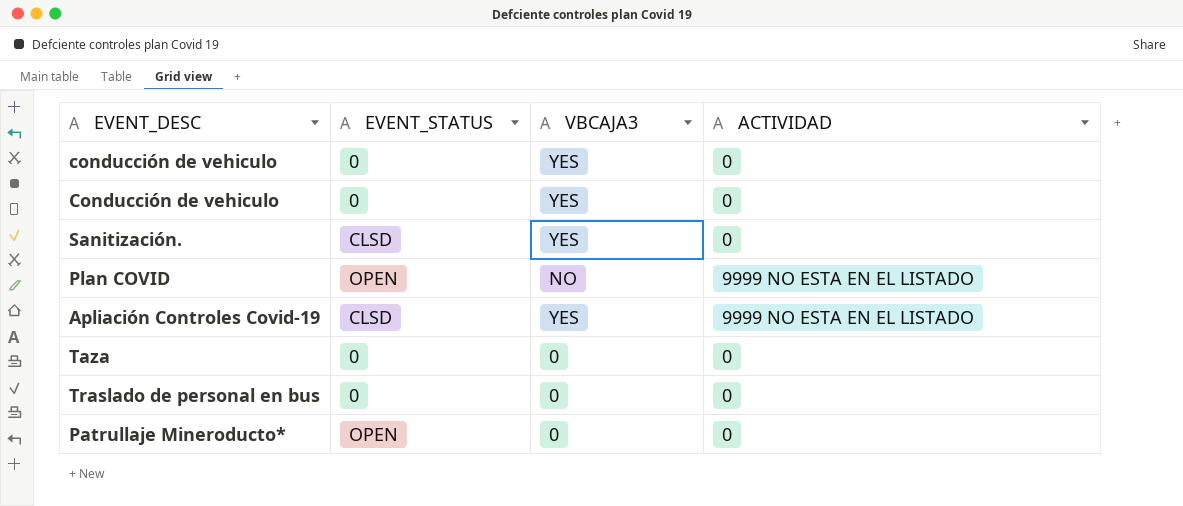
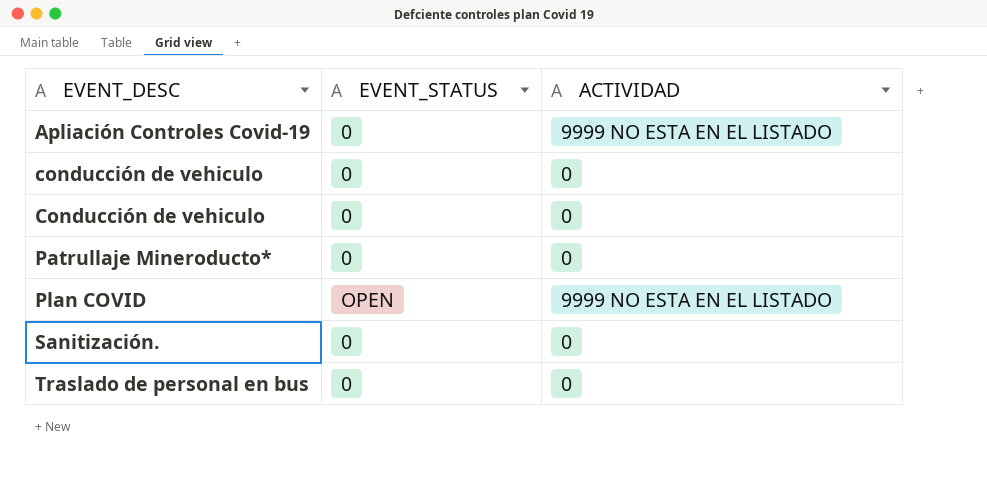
row order: none -> EVENT_DESC ascending
column VBCAJA3 | position: 3 -> none
row Taza: 0 | 0 | 0 -> none
Apliación Controles Covid-19 | EVENT_STATUS: CLSD -> 0
Patrullaje Mineroducto* | EVENT_STATUS: OPEN -> 0
Sanitización. | EVENT_STATUS: CLSD -> 0

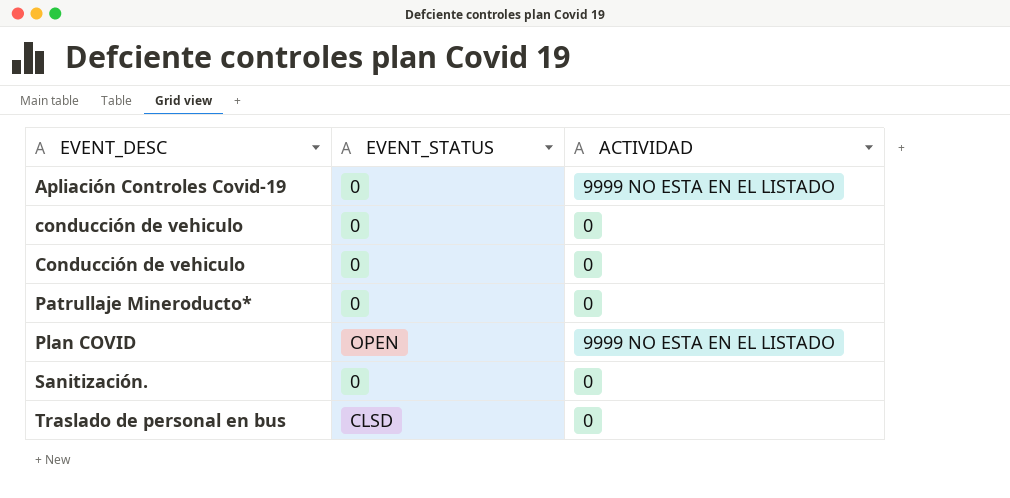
Traslado de personal en bus | EVENT_STATUS: 0 -> CLSD

